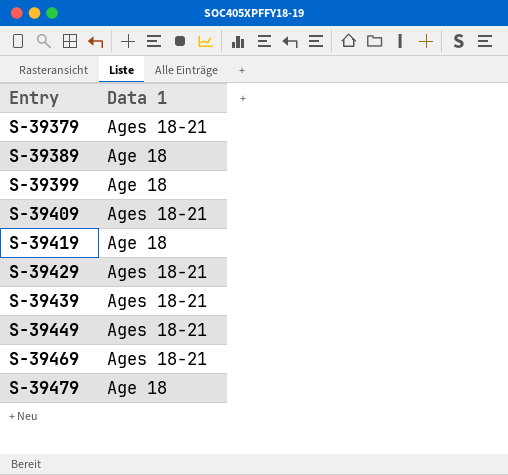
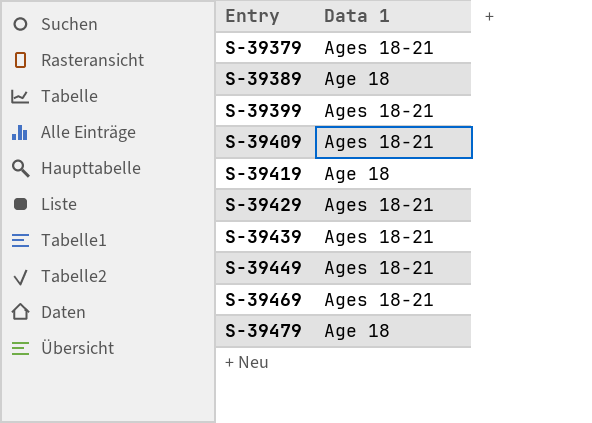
S-39399 | Data 1: Age 18 -> Ages 18-21

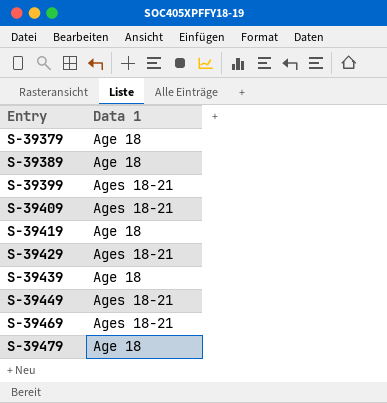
S-39379 | Data 1: Ages 18-21 -> Age 18
S-39439 | Data 1: Ages 18-21 -> Age 18

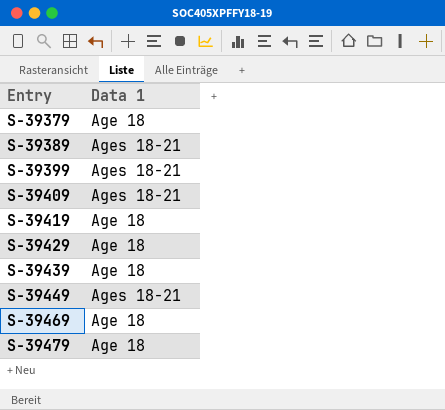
S-39389 | Data 1: Age 18 -> Ages 18-21
S-39429 | Data 1: Ages 18-21 -> Age 18
S-39469 | Data 1: Ages 18-21 -> Age 18

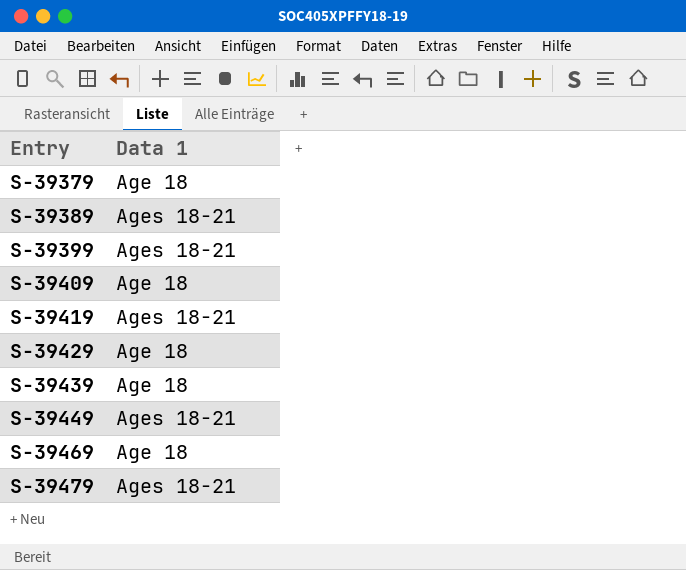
S-39409 | Data 1: Ages 18-21 -> Age 18
S-39419 | Data 1: Age 18 -> Ages 18-21
S-39479 | Data 1: Age 18 -> Ages 18-21

